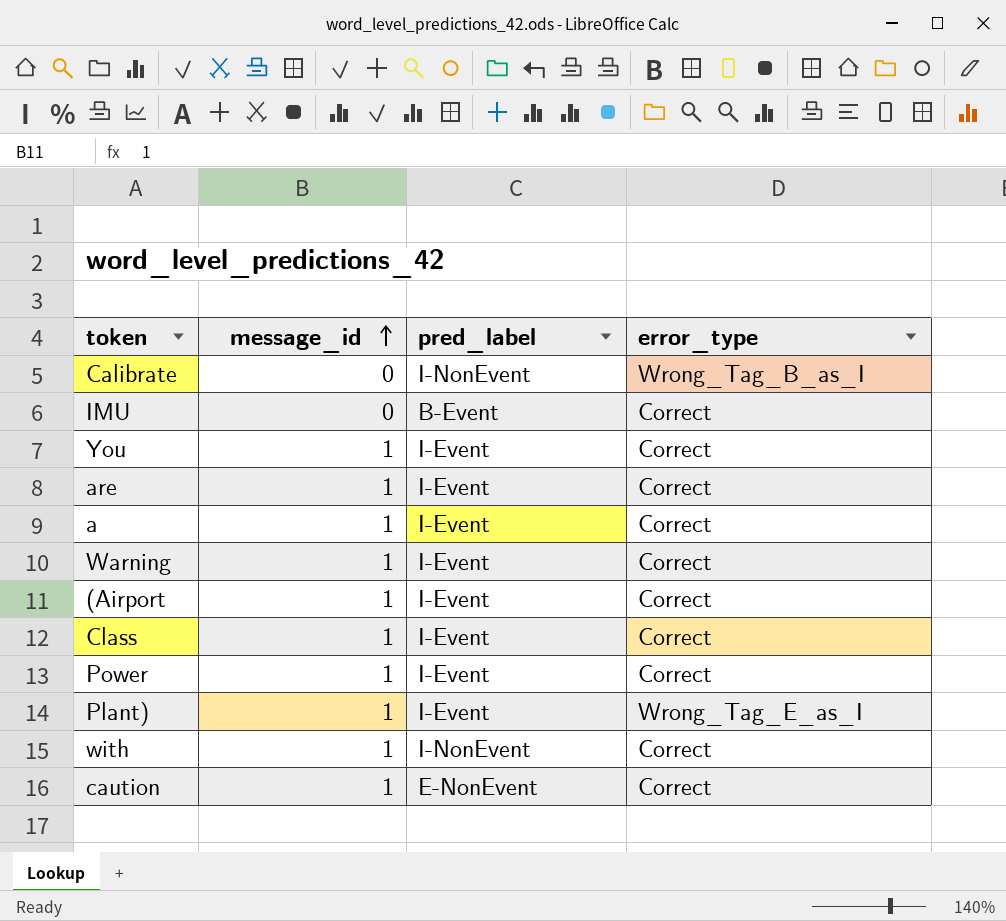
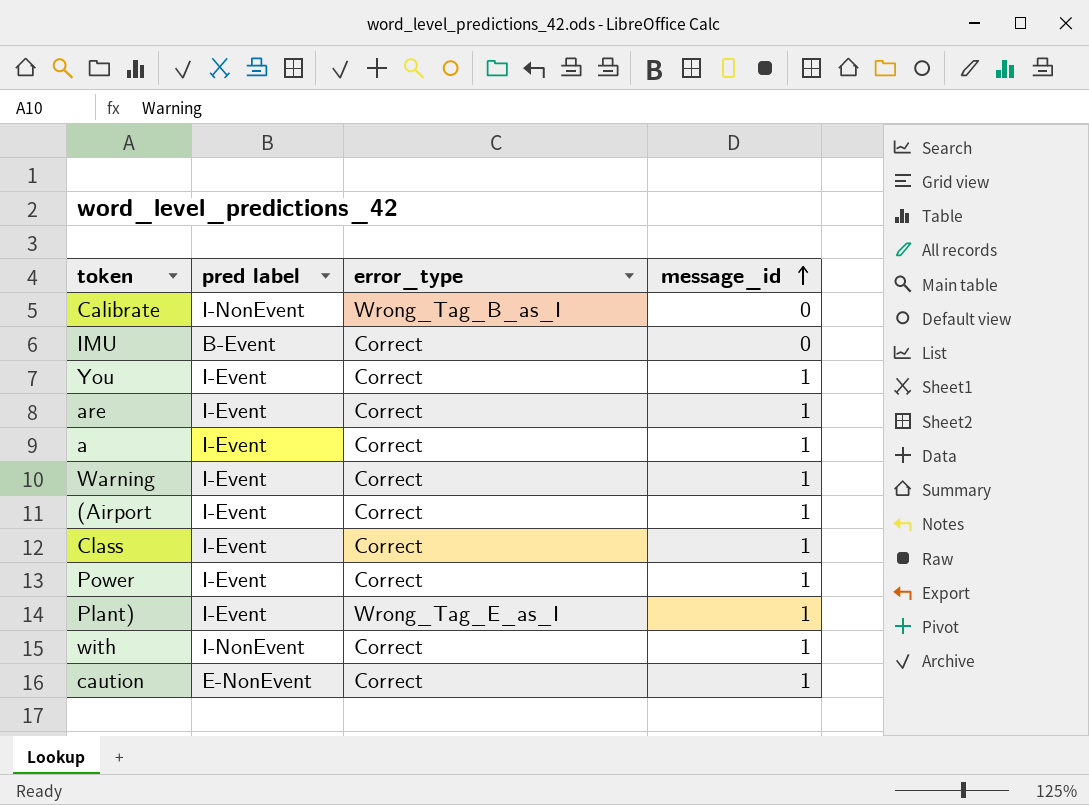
column name: pred_label -> pred label
column message_id | position: 2 -> 4

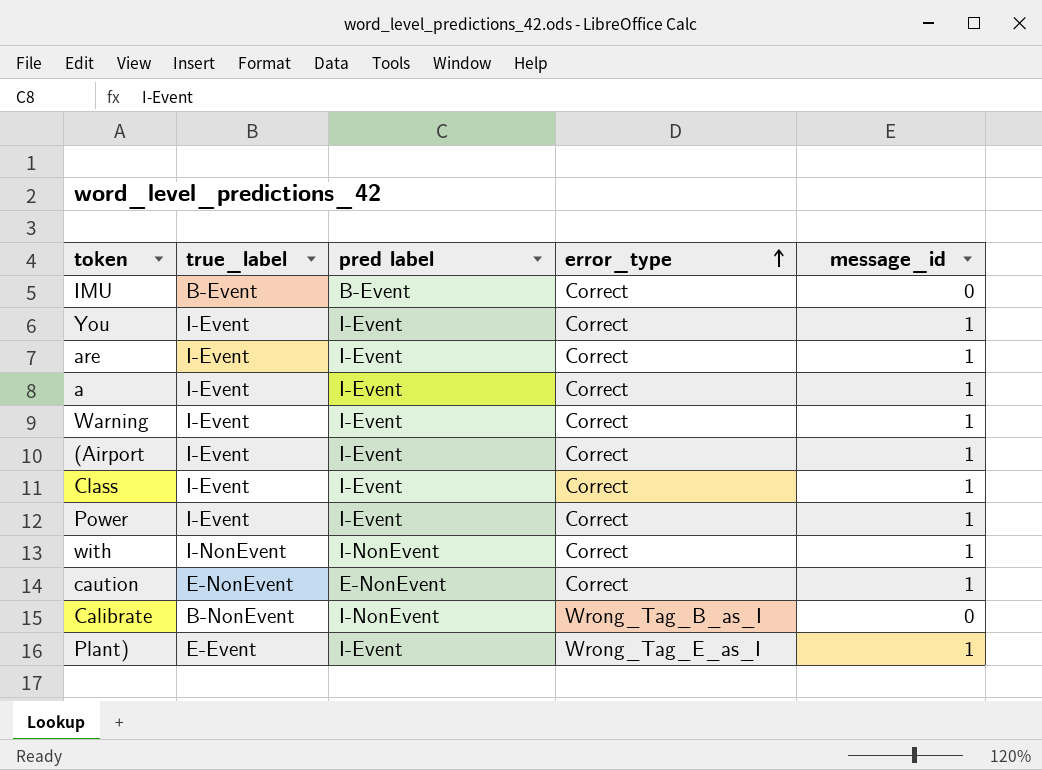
row order: message_id ascending -> error_type ascending
column true_label | position: none -> 2

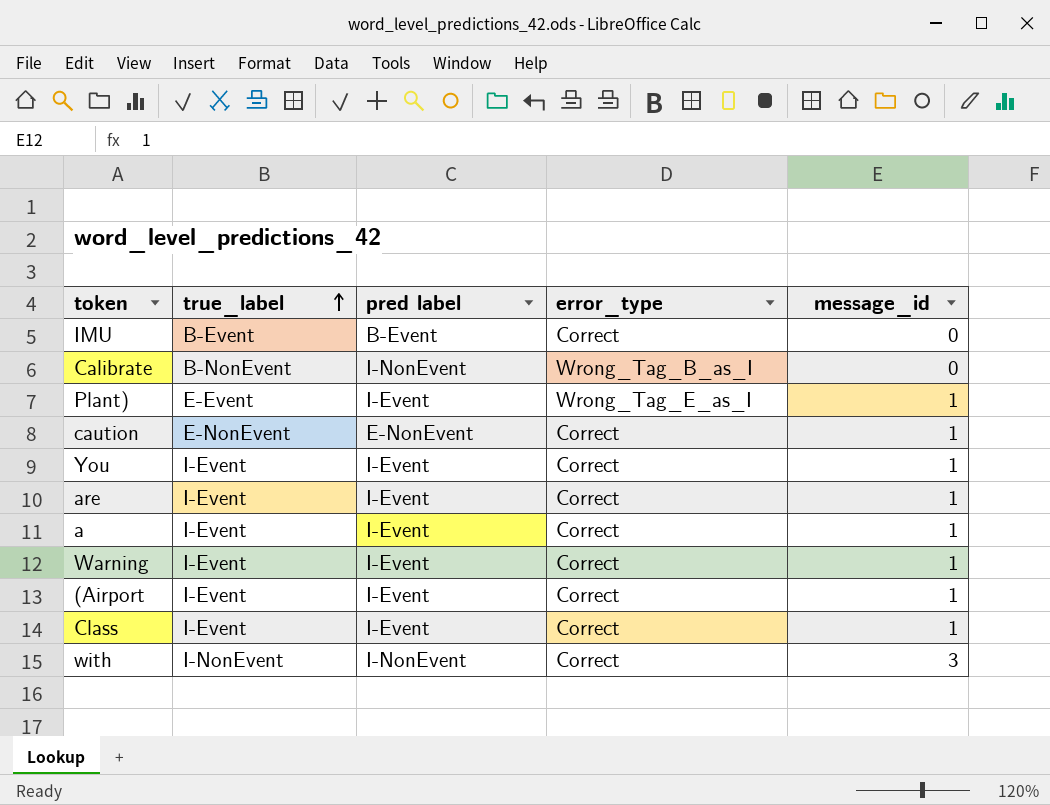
row order: error_type ascending -> true_label ascending
row Power: I-Event | I-Event | Correct | 1 -> none
with | message_id: 1 -> 3

